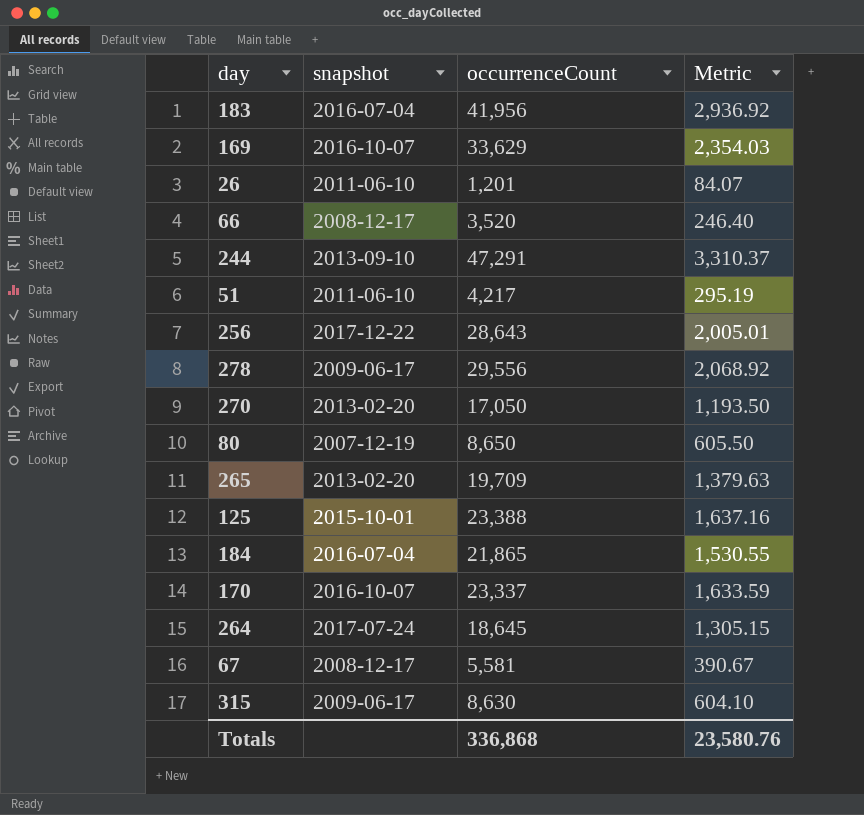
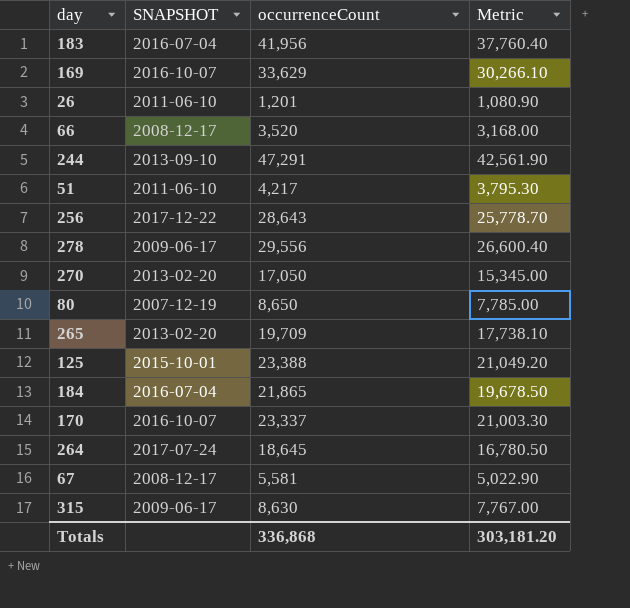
column name: snapshot -> SNAPSHOT
column Metric | formula: [occurrenceCount] * 0.07 -> [occurrenceCount] * 0.9
Totals | Metric: 23,580.76 -> 303,181.20

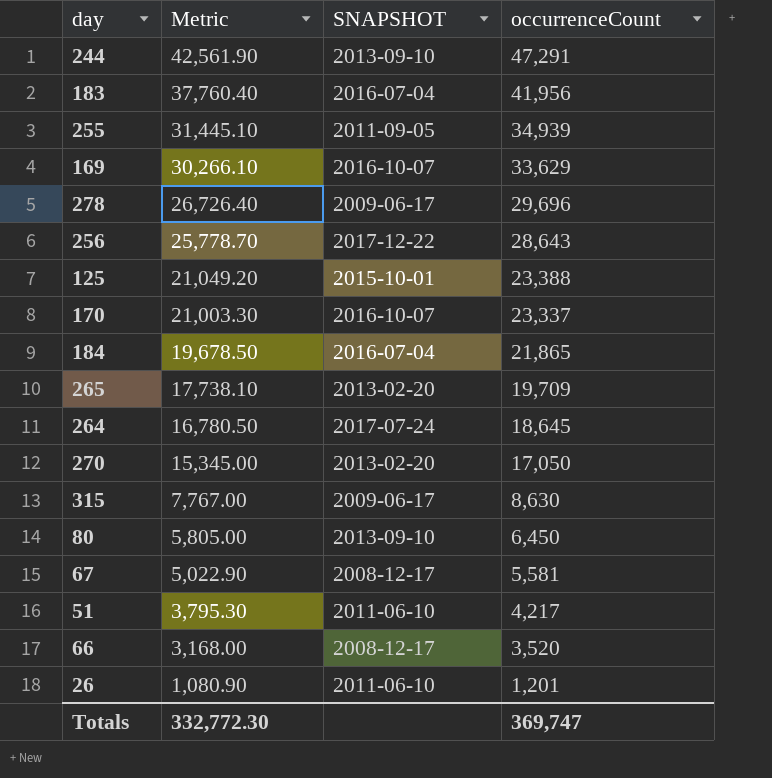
row order: none -> Metric descending
column Metric | position: 4 -> 2
row 255: none -> 31,445.10 | 2011-09-05 | 34,939
278 | Metric: 26,600.40 -> 26,726.40
278 | occurrenceCount: 29,556 -> 29,696
80 | Metric: 7,785.00 -> 5,805.00
80 | SNAPSHOT: 2007-12-19 -> 2013-09-10
80 | occurrenceCount: 8,650 -> 6,450
Totals | Metric: 303,181.20 -> 332,772.30
Totals | occurrenceCount: 336,868 -> 369,747

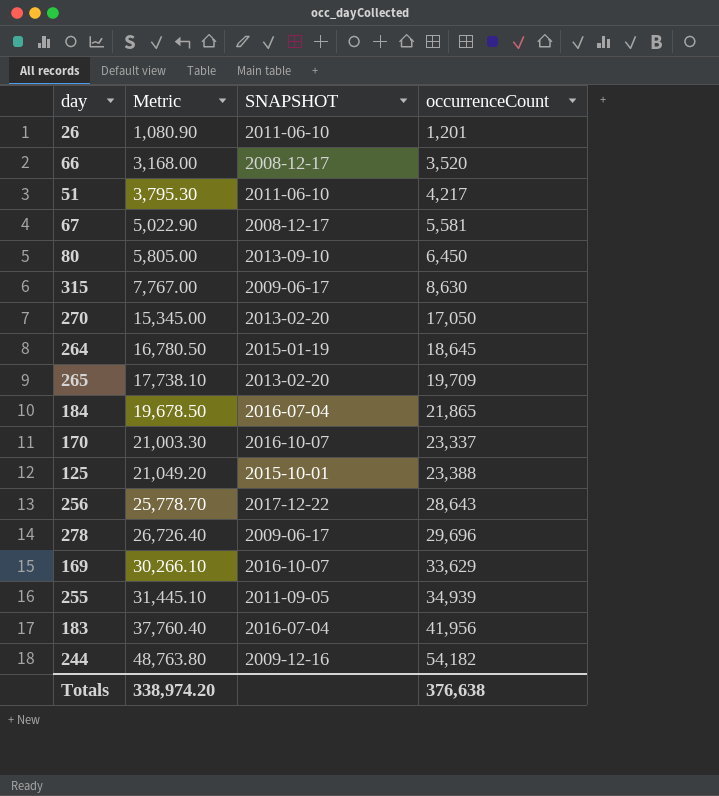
row order: Metric descending -> Metric ascending
264 | SNAPSHOT: 2017-07-24 -> 2015-01-19
244 | Metric: 42,561.90 -> 48,763.80
244 | SNAPSHOT: 2013-09-10 -> 2009-12-16
244 | occurrenceCount: 47,291 -> 54,182
Totals | Metric: 332,772.30 -> 338,974.20
Totals | occurrenceCount: 369,747 -> 376,638

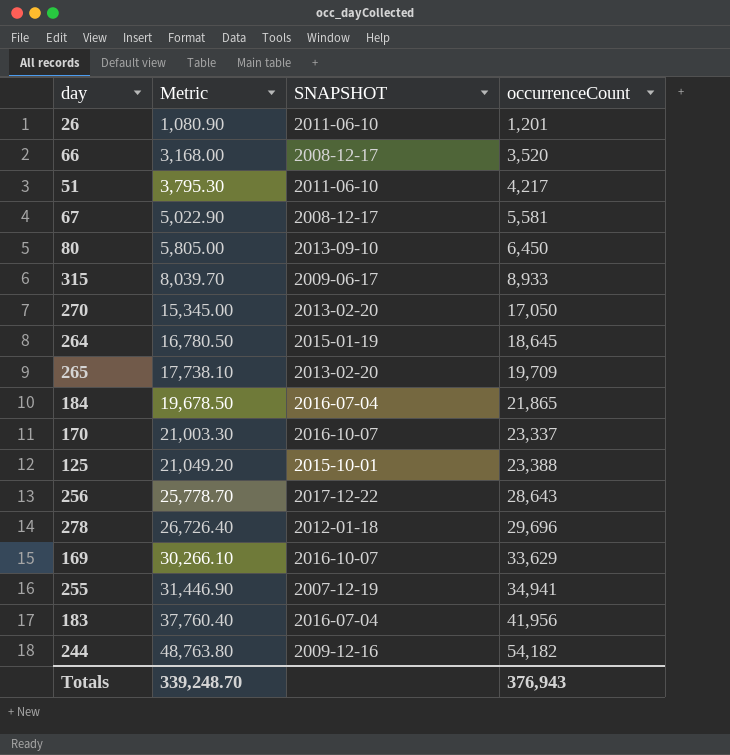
315 | Metric: 7,767.00 -> 8,039.70
315 | occurrenceCount: 8,630 -> 8,933
278 | SNAPSHOT: 2009-06-17 -> 2012-01-18
255 | Metric: 31,445.10 -> 31,446.90
255 | SNAPSHOT: 2011-09-05 -> 2007-12-19
255 | occurrenceCount: 34,939 -> 34,941
Totals | Metric: 338,974.20 -> 339,248.70
Totals | occurrenceCount: 376,638 -> 376,943

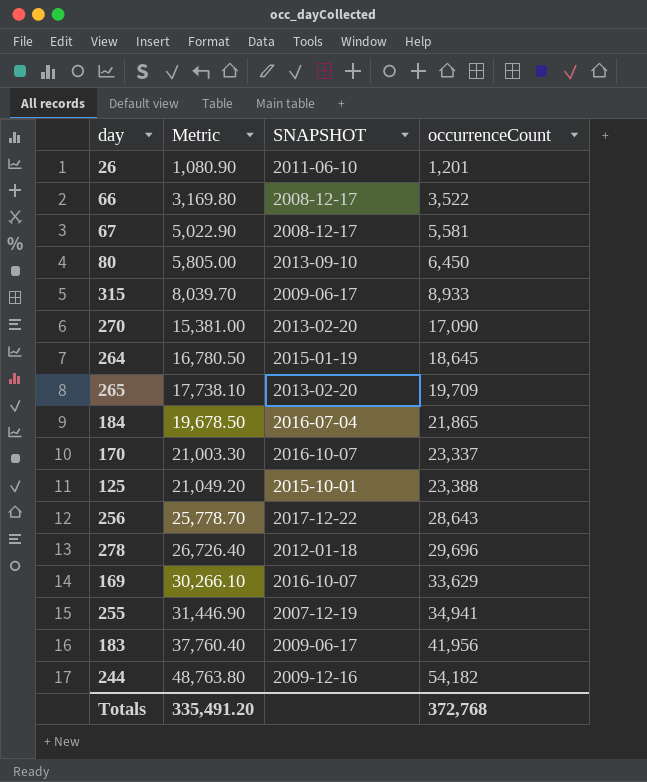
row 51: 3,795.30 | 2011-06-10 | 4,217 -> none
66 | Metric: 3,168.00 -> 3,169.80
66 | occurrenceCount: 3,520 -> 3,522
270 | Metric: 15,345.00 -> 15,381.00
270 | occurrenceCount: 17,050 -> 17,090
183 | SNAPSHOT: 2016-07-04 -> 2009-06-17
Totals | Metric: 339,248.70 -> 335,491.20
Totals | occurrenceCount: 376,943 -> 372,768

